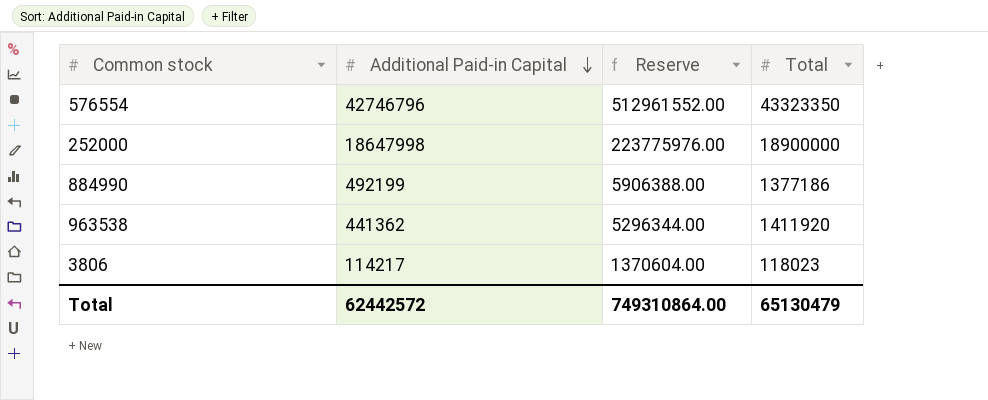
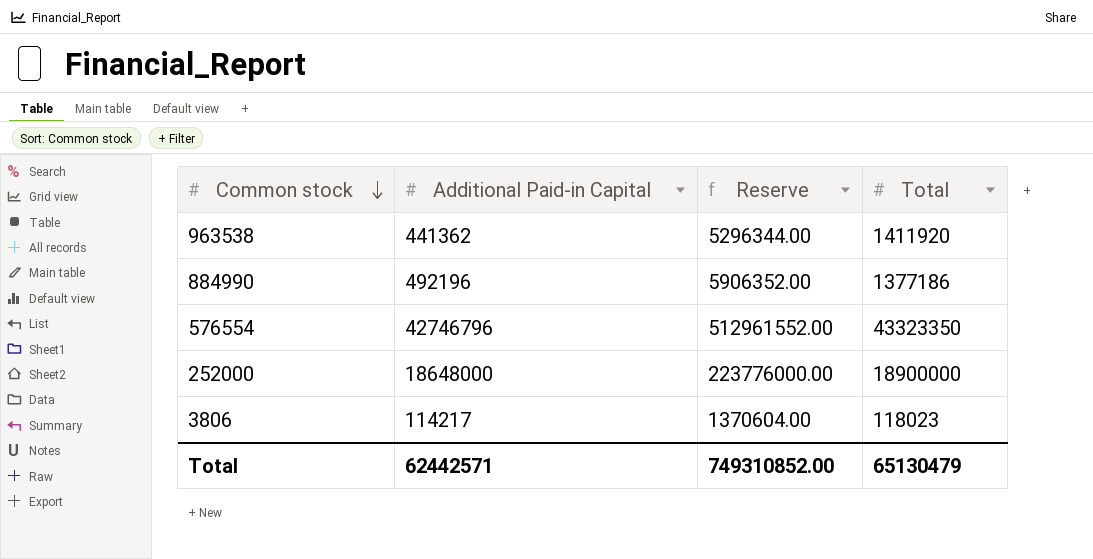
row order: Additional Paid-in Capital descending -> Common stock descending
884990 | Additional Paid-in Capital: 492199 -> 492196
884990 | Reserve: 5906388.00 -> 5906352.00
252000 | Additional Paid-in Capital: 18647998 -> 18648000
252000 | Reserve: 223775976.00 -> 223776000.00
Total | Additional Paid-in Capital: 62442572 -> 62442571
Total | Reserve: 749310864.00 -> 749310852.00

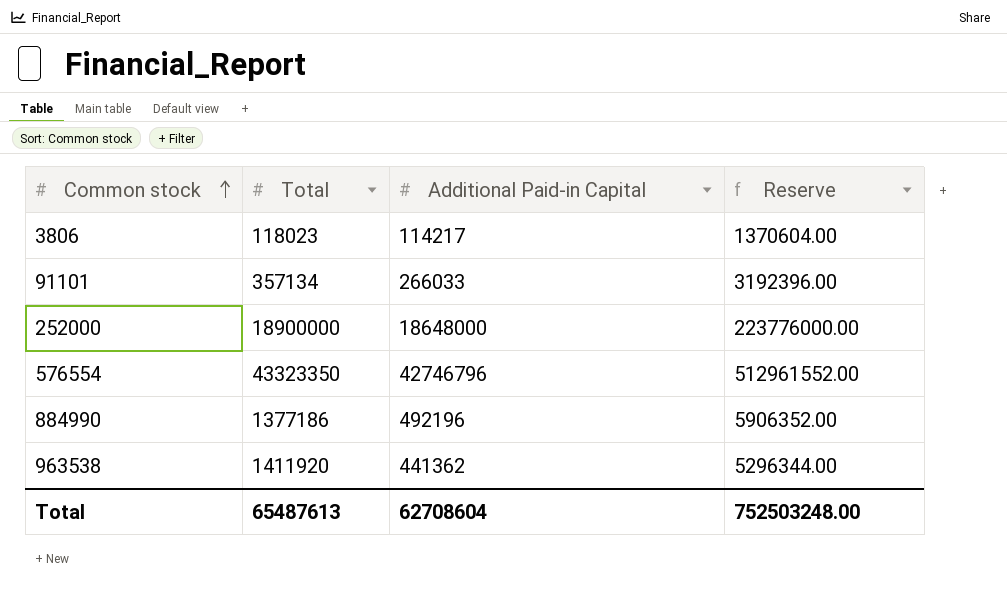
row order: Common stock descending -> Common stock ascending
column Total | position: 4 -> 2
row 91101: none -> 357134 | 266033 | 3192396.00
Total | Total: 65130479 -> 65487613
Total | Additional Paid-in Capital: 62442571 -> 62708604
Total | Reserve: 749310852.00 -> 752503248.00

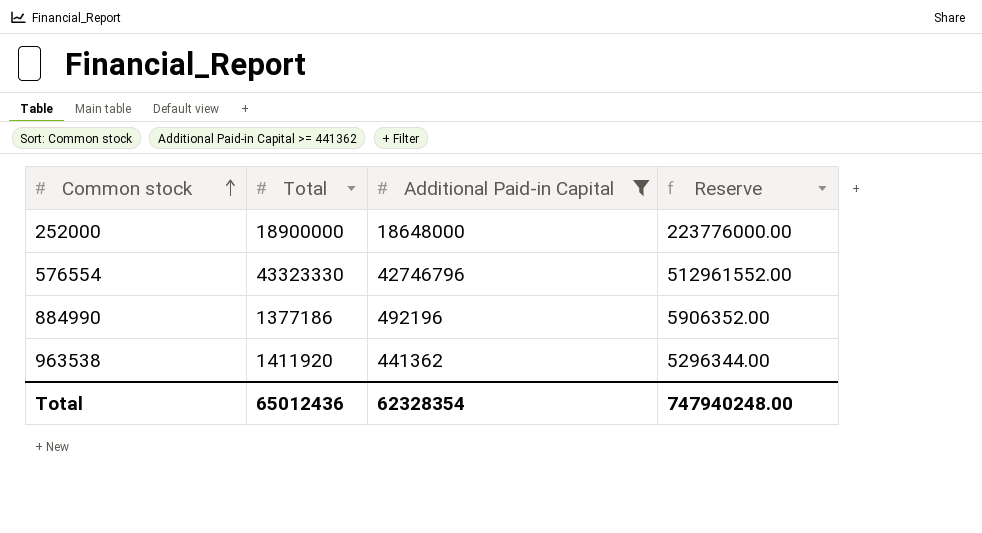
filter: none -> Additional Paid-in Capital >= 441362
576554 | Total: 43323350 -> 43323330
Total | Total: 65487613 -> 65012436
Total | Additional Paid-in Capital: 62708604 -> 62328354
Total | Reserve: 752503248.00 -> 747940248.00

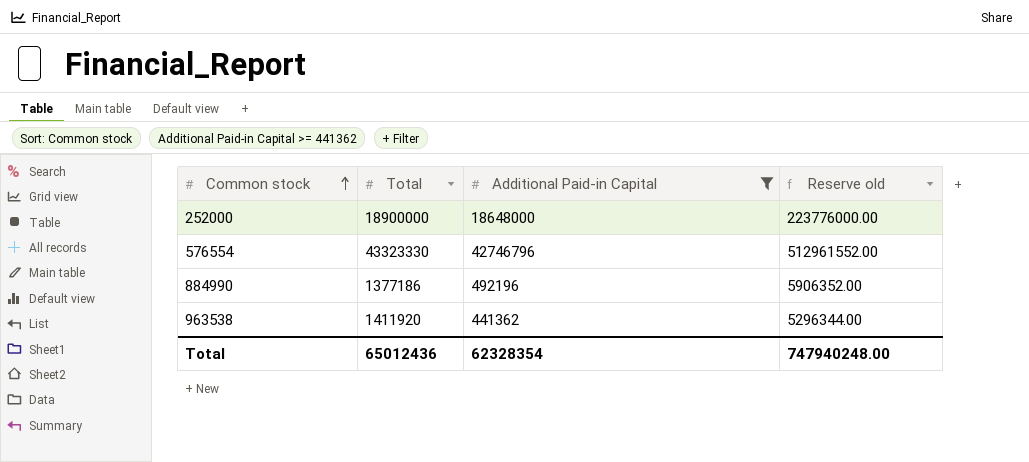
column name: Reserve -> Reserve old

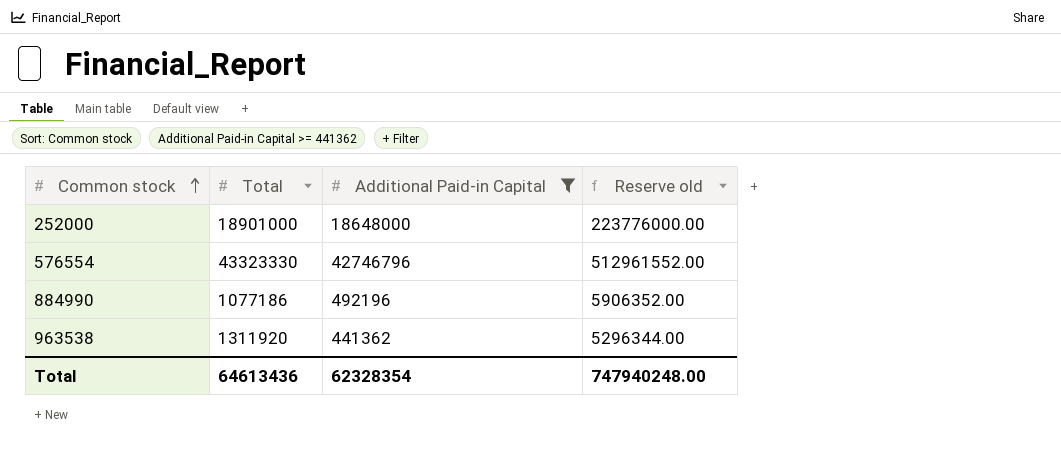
252000 | Total: 18900000 -> 18901000
884990 | Total: 1377186 -> 1077186
963538 | Total: 1411920 -> 1311920
Total | Total: 65012436 -> 64613436

